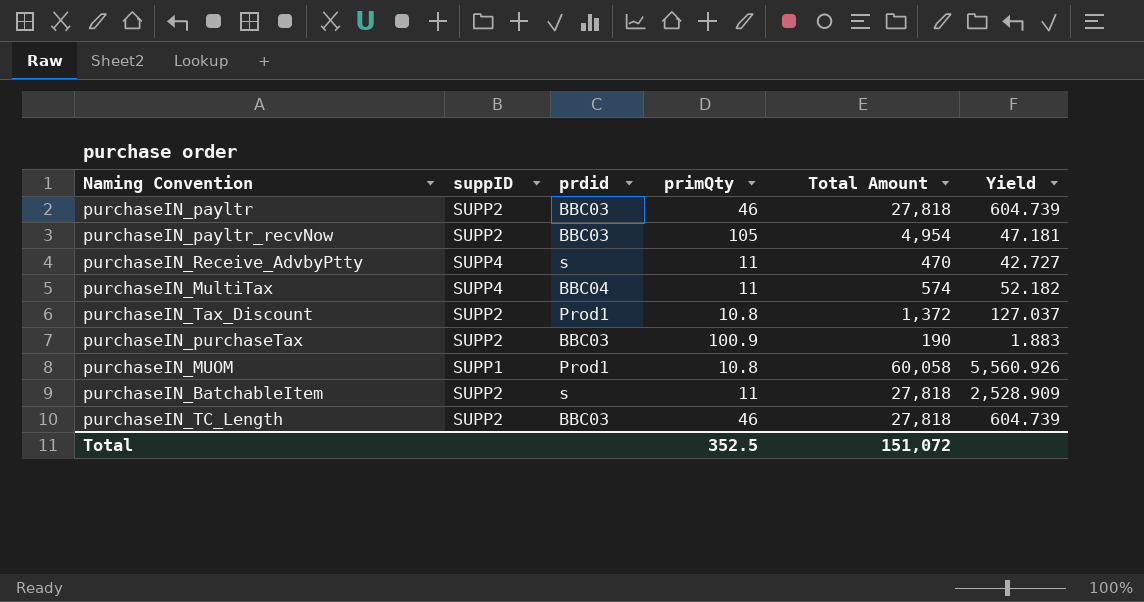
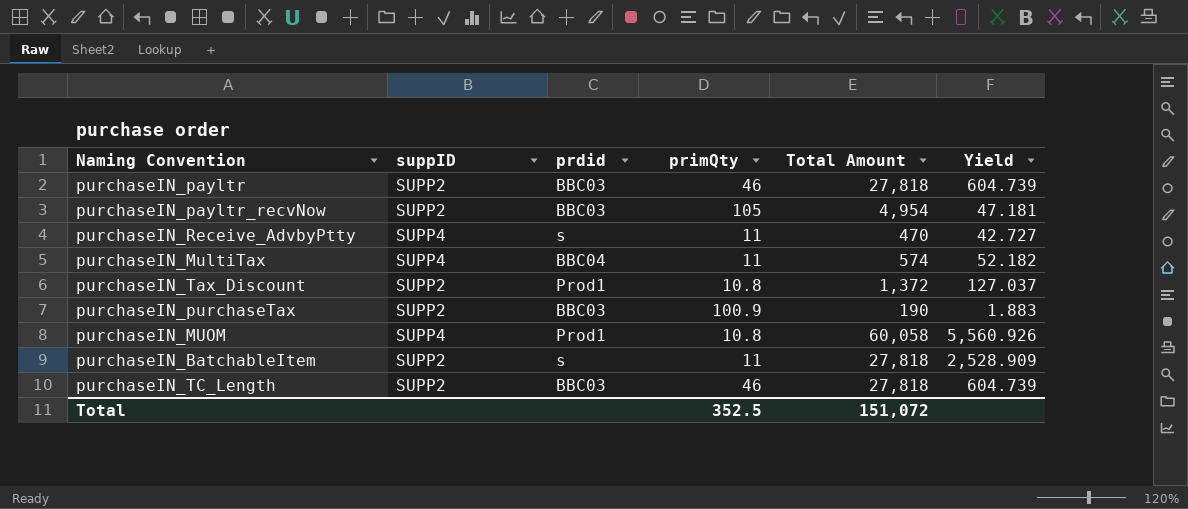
purchaseIN_MUOM | suppID: SUPP1 -> SUPP4

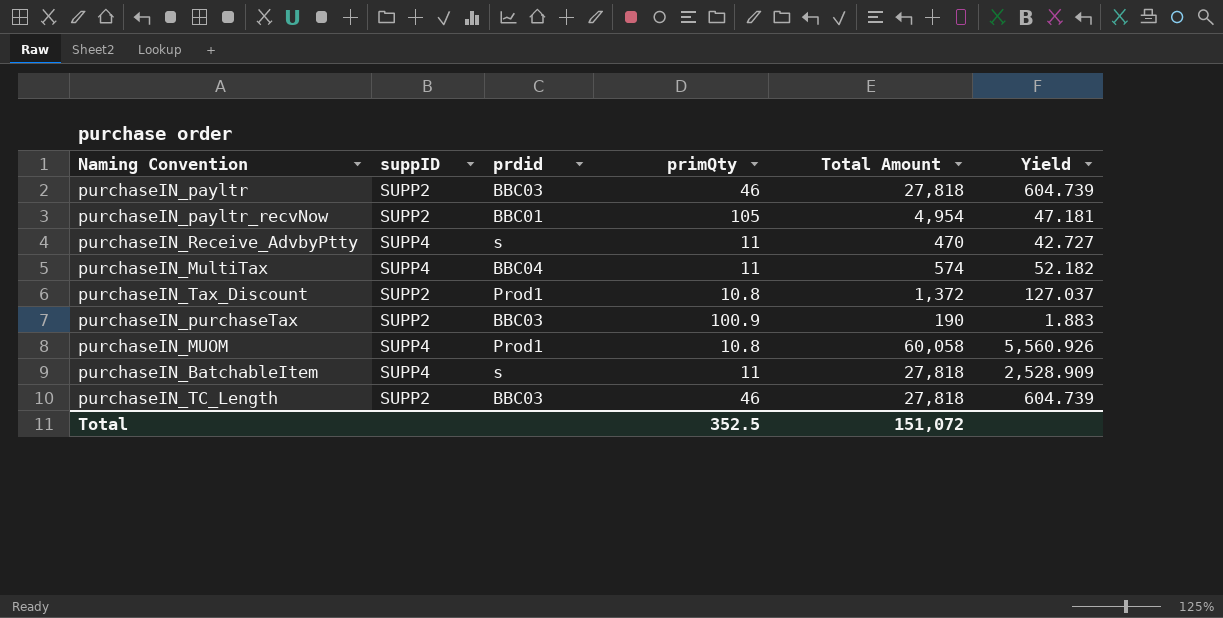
purchaseIN_payltr_recvNow | prdid: BBC03 -> BBC01
purchaseIN_BatchableItem | suppID: SUPP2 -> SUPP4

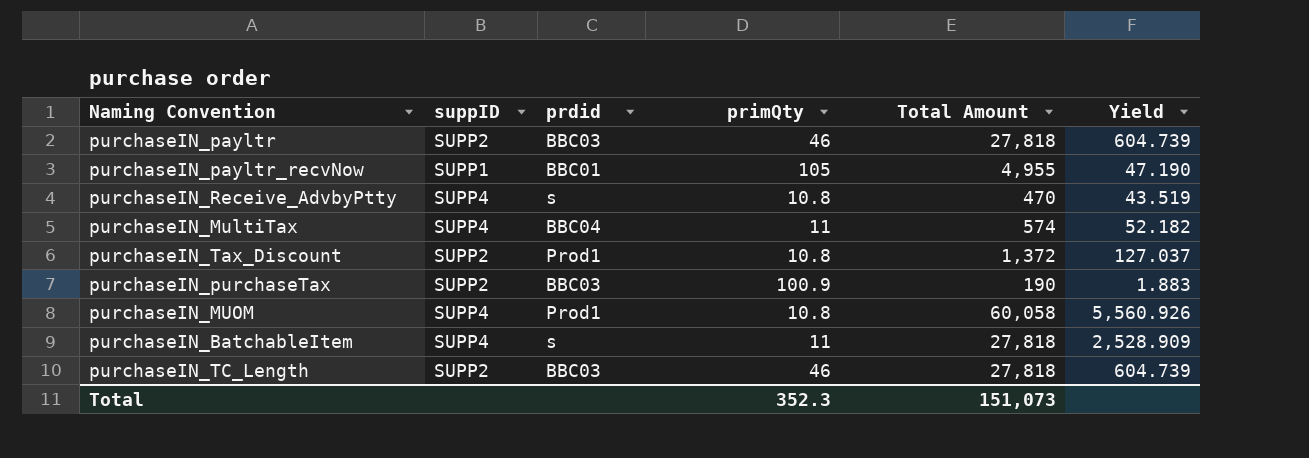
purchaseIN_payltr_recvNow | suppID: SUPP2 -> SUPP1
purchaseIN_payltr_recvNow | Total Amount: 4,954 -> 4,955
purchaseIN_payltr_recvNow | Yield: 47.181 -> 47.190
purchaseIN_Receive_AdvbyPtty | primQty: 11 -> 10.8
purchaseIN_Receive_AdvbyPtty | Yield: 42.727 -> 43.519
Total | primQty: 352.5 -> 352.3
Total | Total Amount: 151,072 -> 151,073

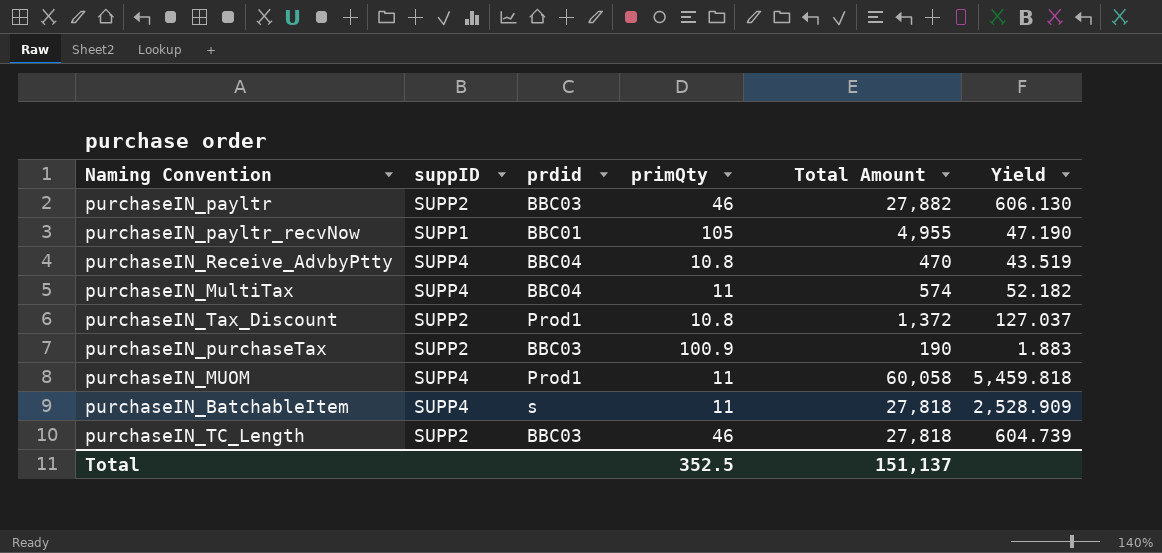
purchaseIN_payltr | Total Amount: 27,818 -> 27,882
purchaseIN_payltr | Yield: 604.739 -> 606.130
purchaseIN_Receive_AdvbyPtty | prdid: s -> BBC04
purchaseIN_MUOM | primQty: 10.8 -> 11
purchaseIN_MUOM | Yield: 5,560.926 -> 5,459.818
Total | primQty: 352.3 -> 352.5
Total | Total Amount: 151,073 -> 151,137

